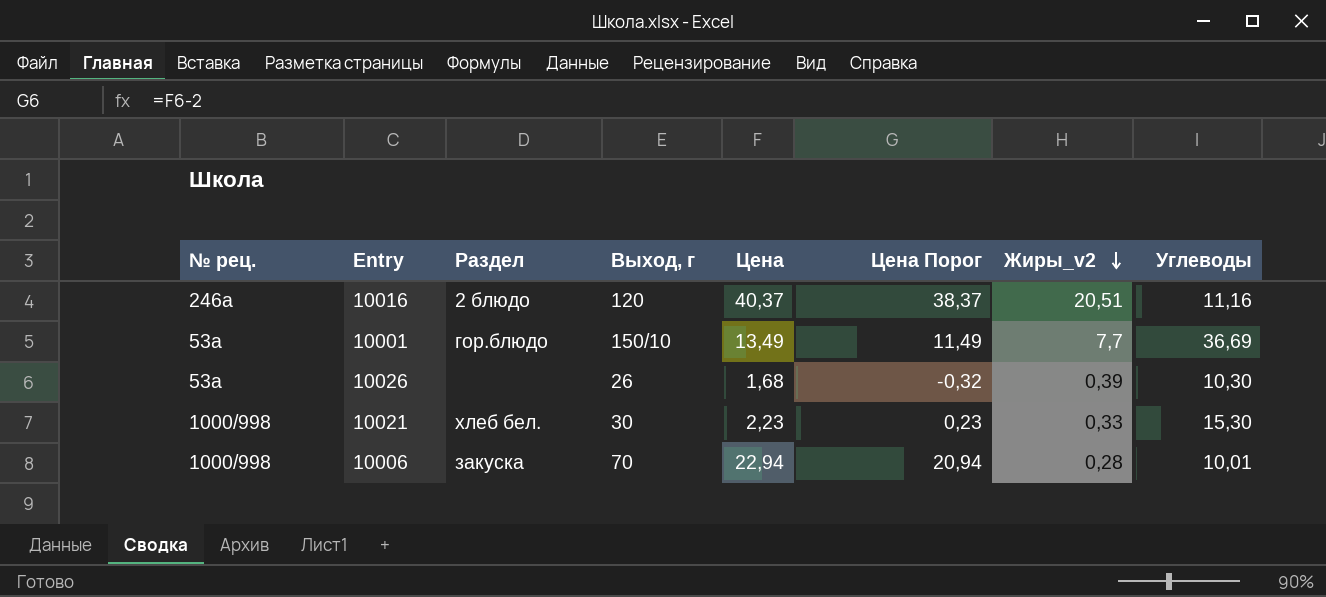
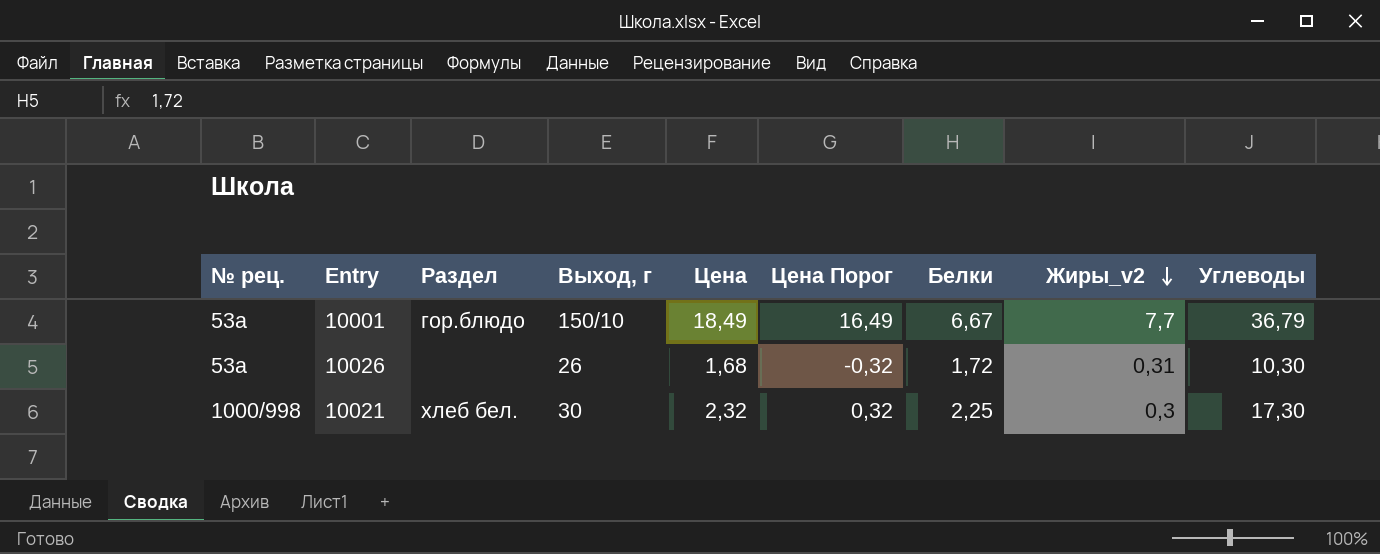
column Белки | position: none -> 7
row 10016: 246а | 2 блюдо | 120 | 40,37 | 38,37 | 20,51 | 11,16 -> none
row 10006: 1000/998 | закуска | 70 | 22,94 | 20,94 | 0,28 | 10,01 -> none
10001 | Цена: 13,49 -> 18,49
10001 | Цена Порог: 11,49 -> 16,49
10001 | Углеводы: 36,69 -> 36,79
10026 | Жиры_v2: 0,39 -> 0,31
10021 | Цена: 2,23 -> 2,32
10021 | Цена Порог: 0,23 -> 0,32
10021 | Жиры_v2: 0,33 -> 0,3
10021 | Углеводы: 15,30 -> 17,30

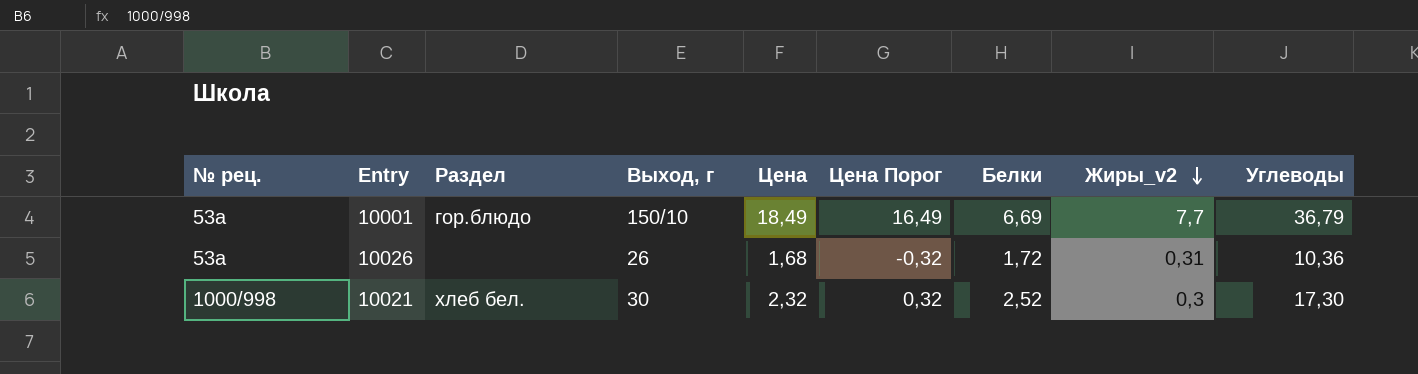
10001 | Белки: 6,67 -> 6,69
10026 | Углеводы: 10,30 -> 10,36
10021 | Белки: 2,25 -> 2,52

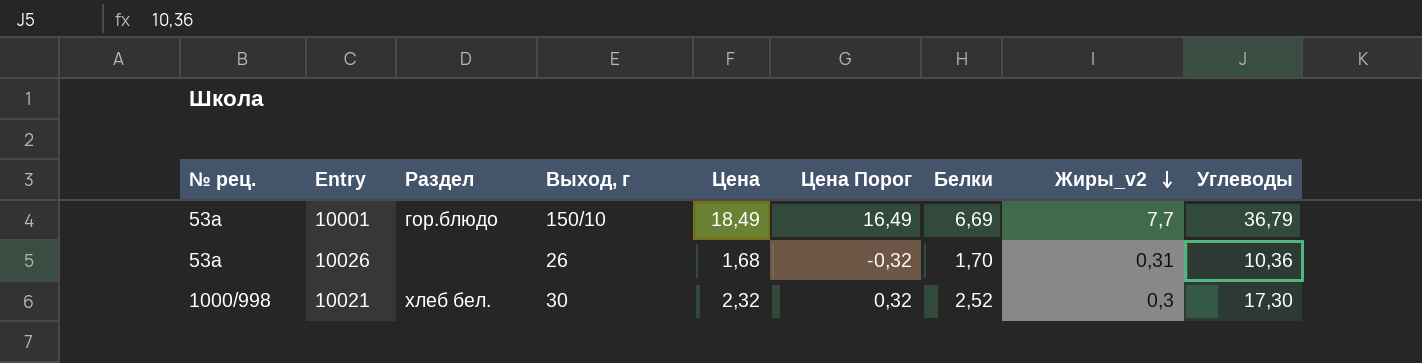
10026 | Белки: 1,72 -> 1,70

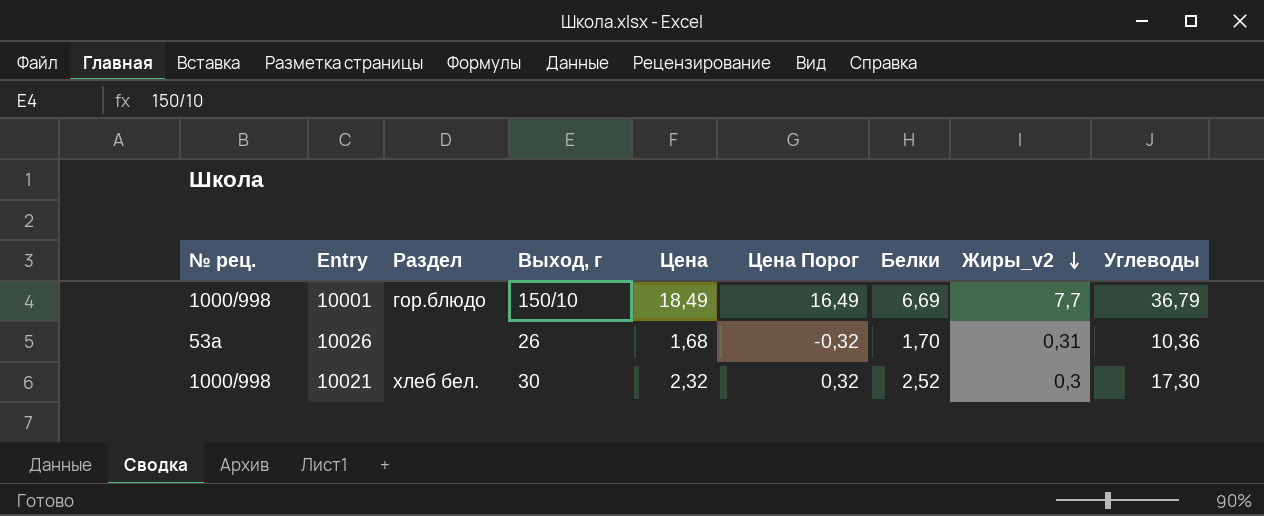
10001 | № рец.: 53а -> 1000/998

